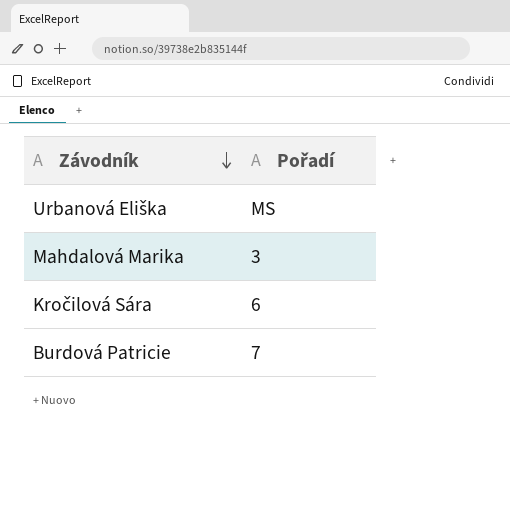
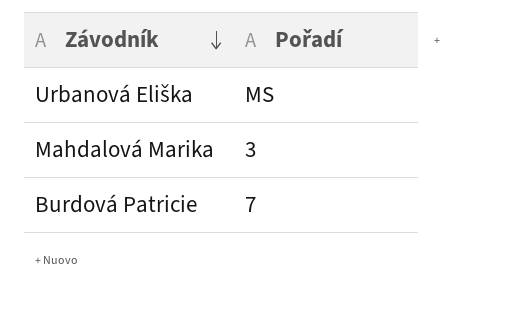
row Kročilová Sára: 6 -> none

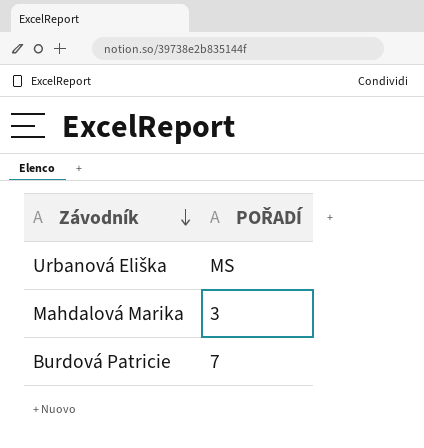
column name: Pořadí -> POŘADÍ

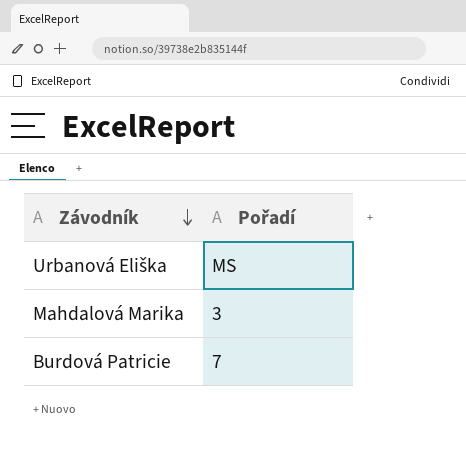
column name: POŘADÍ -> Pořadí

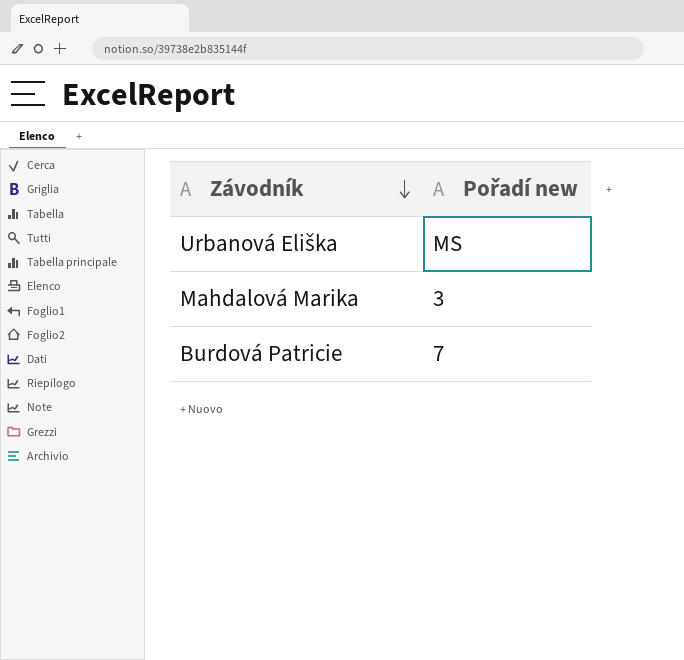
column name: Pořadí -> Pořadí new

